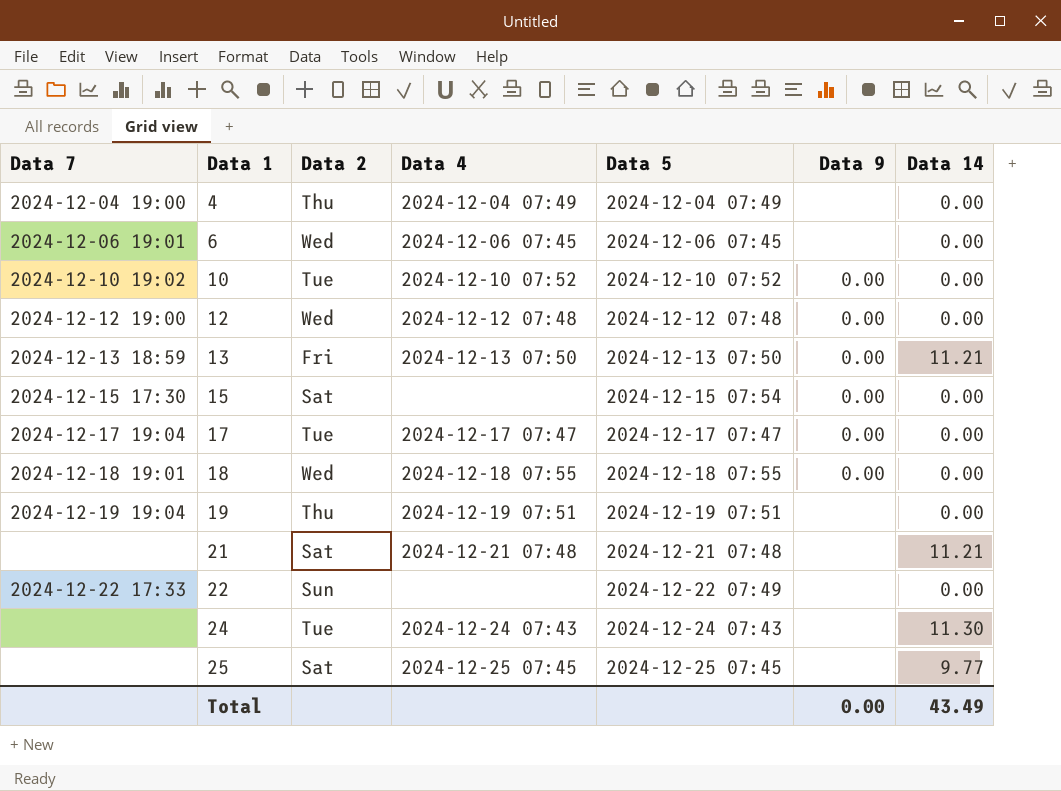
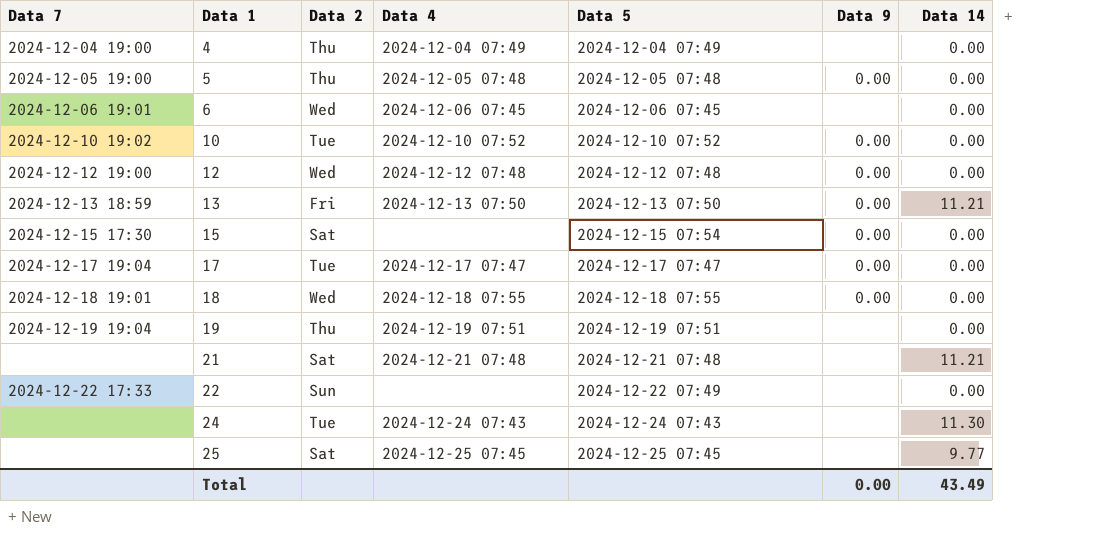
row 5: none -> 2024-12-05 19:00 | Thu | 2024-12-05 07:48 | 2024-12-05 07:48 | 0.00 | 0.00

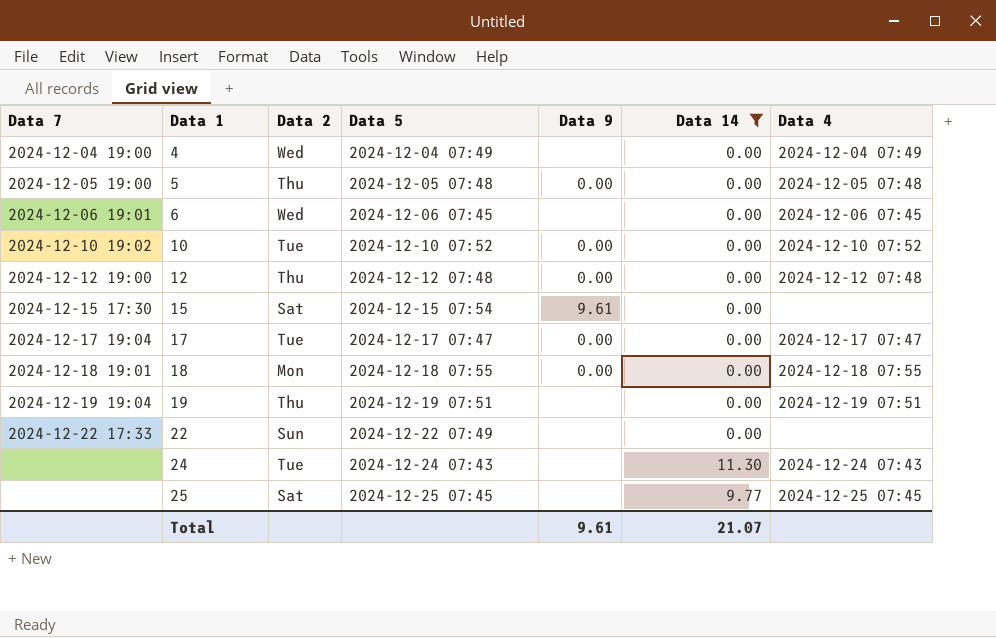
filter: none -> Data 14 != 11.21
column Data 4 | position: 4 -> 7
4 | Data 2: Thu -> Wed
12 | Data 2: Wed -> Thu
15 | Data 9: 0.00 -> 9.61
18 | Data 2: Wed -> Mon
Total | Data 9: 0.00 -> 9.61
Total | Data 14: 43.49 -> 21.07

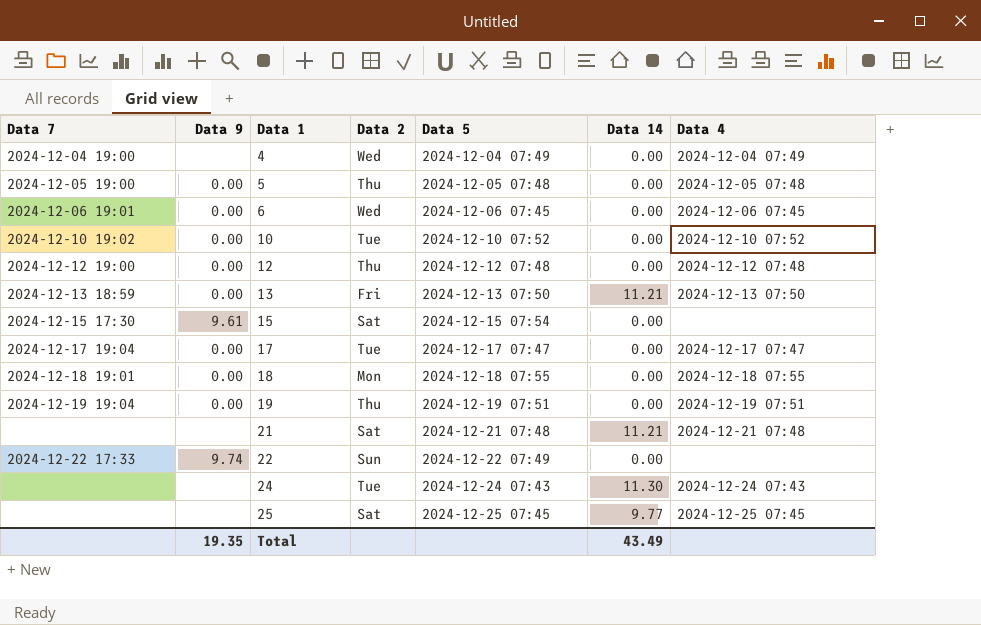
filter: Data 14 != 11.21 -> none
column Data 9 | position: 5 -> 2
6 | Data 9: none -> 0.00
19 | Data 9: none -> 0.00
22 | Data 9: none -> 9.74
Total | Data 9: 9.61 -> 19.35
Total | Data 14: 21.07 -> 43.49

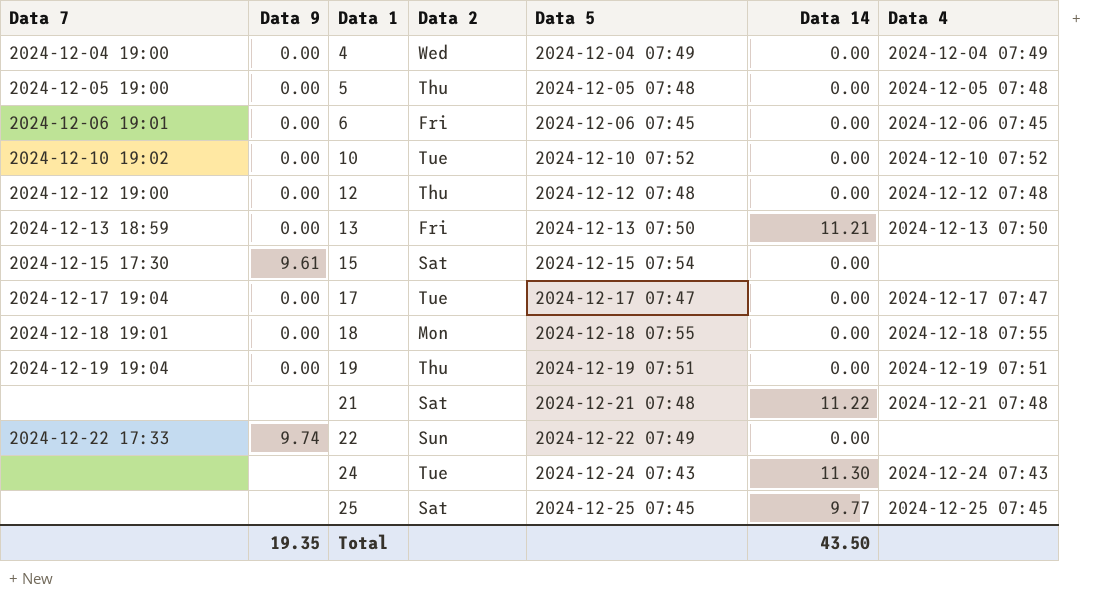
4 | Data 9: none -> 0.00
6 | Data 2: Wed -> Fri
21 | Data 14: 11.21 -> 11.22
Total | Data 14: 43.49 -> 43.50

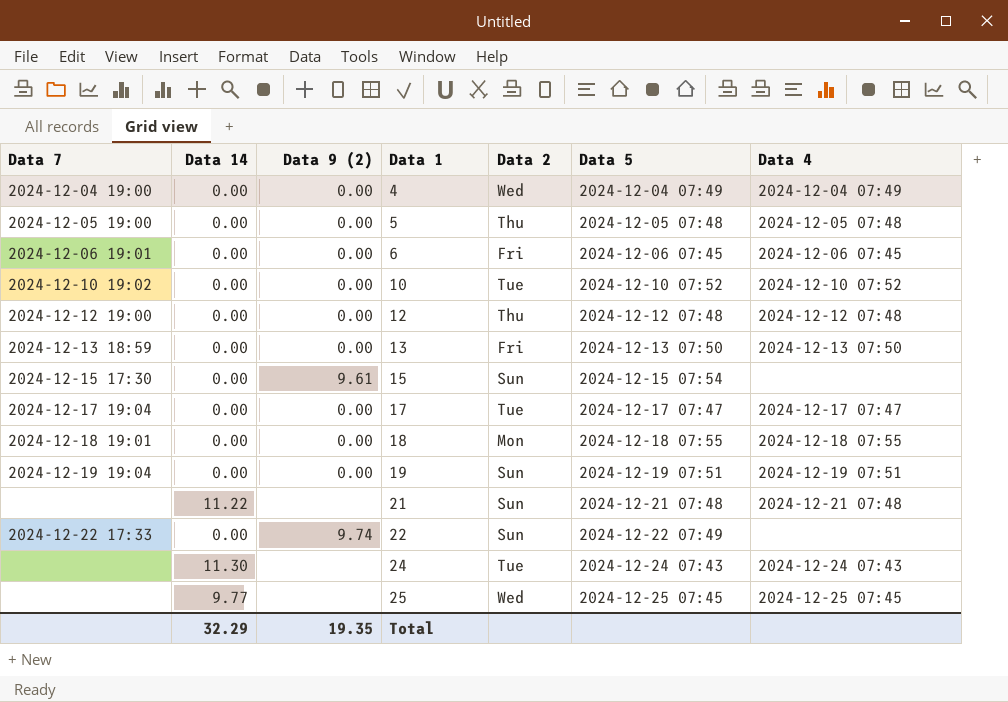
column Data 14 | position: 6 -> 2
column name: Data 9 -> Data 9 (2)
13 | Data 14: 11.21 -> 0.00
15 | Data 2: Sat -> Sun
19 | Data 2: Thu -> Sun
21 | Data 2: Sat -> Sun
25 | Data 2: Sat -> Wed
Total | Data 14: 43.50 -> 32.29

